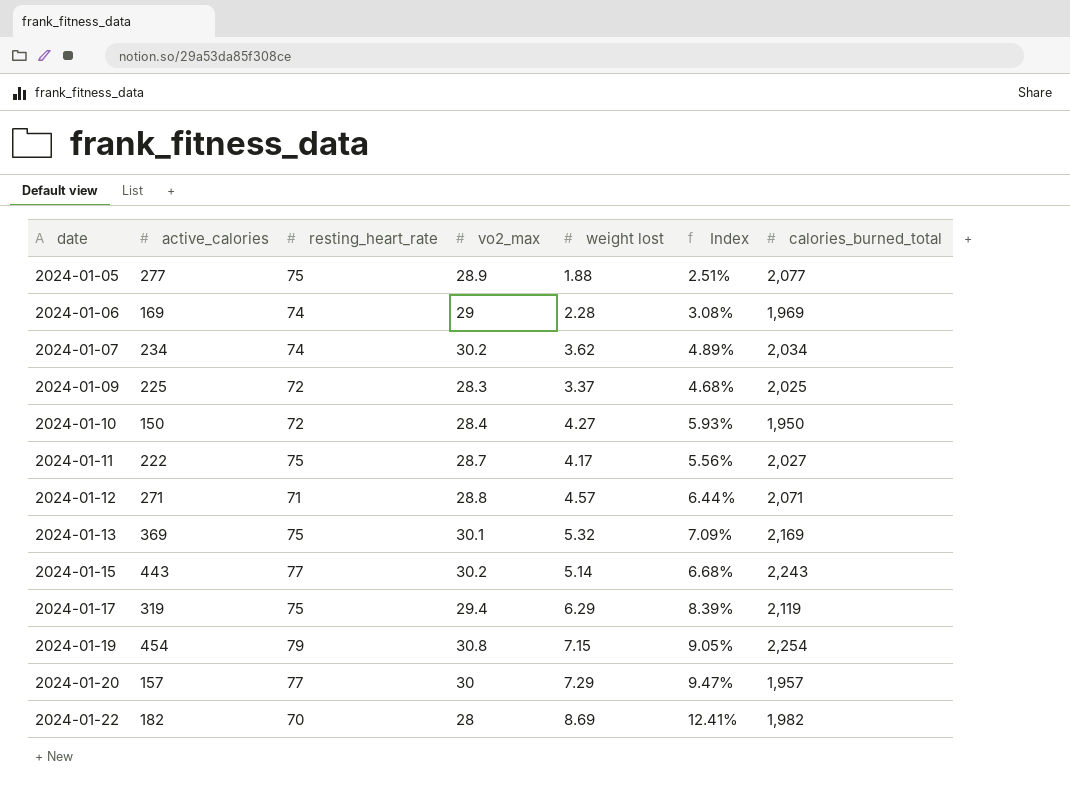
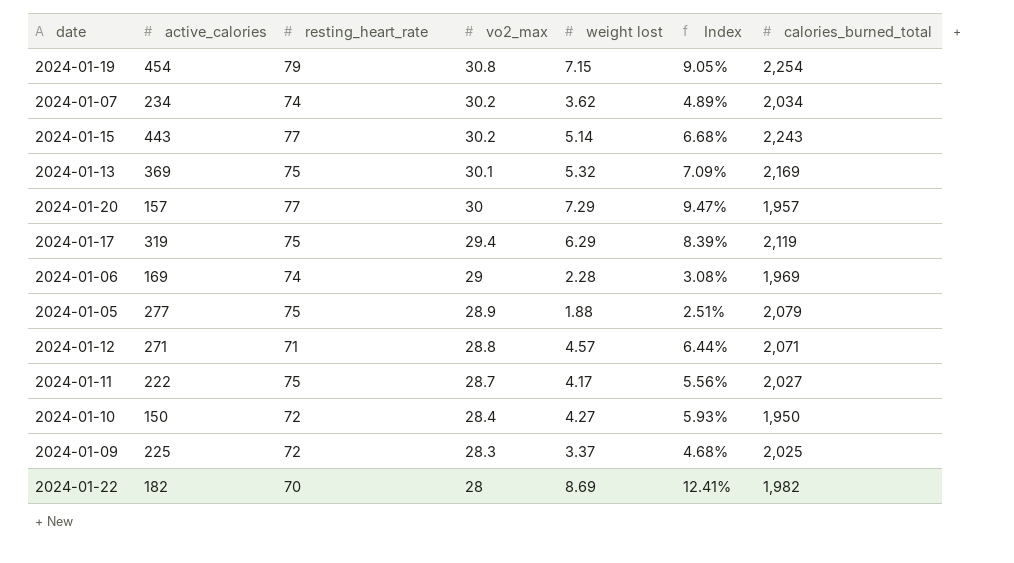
row order: date ascending -> vo2_max descending
2024-01-05 | calories_burned_total: 2,077 -> 2,079

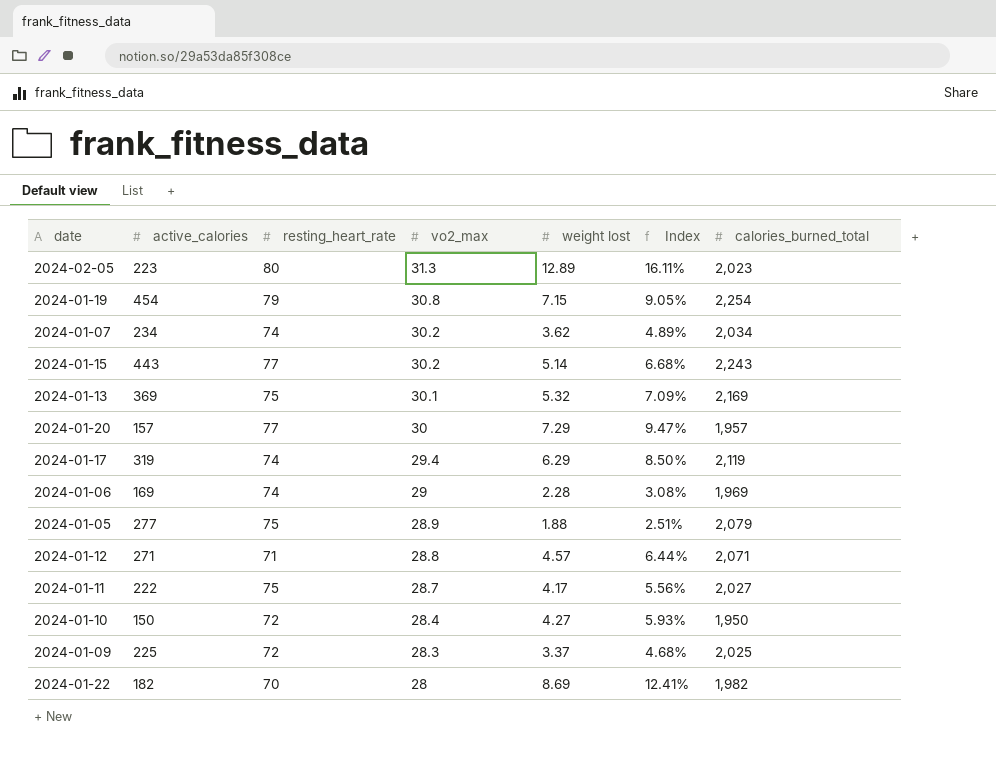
row 2024-02-05: none -> 223 | 80 | 31.3 | 12.89 | 16.11% | 2,023
2024-01-17 | resting_heart_rate: 75 -> 74
2024-01-17 | Index: 8.39% -> 8.50%

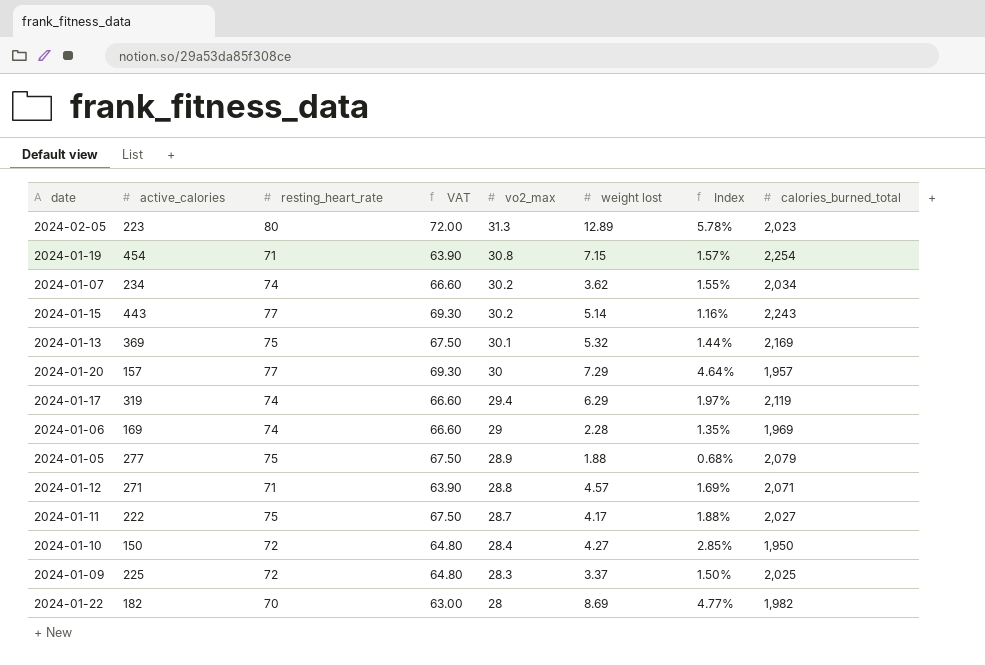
column VAT | formula: none -> [resting_heart_rate] * 0.9
column Index | formula: [weight lost] / [resting_heart_rate] -> [weight lost] / [active_calories]
2024-01-19 | resting_heart_rate: 79 -> 71

